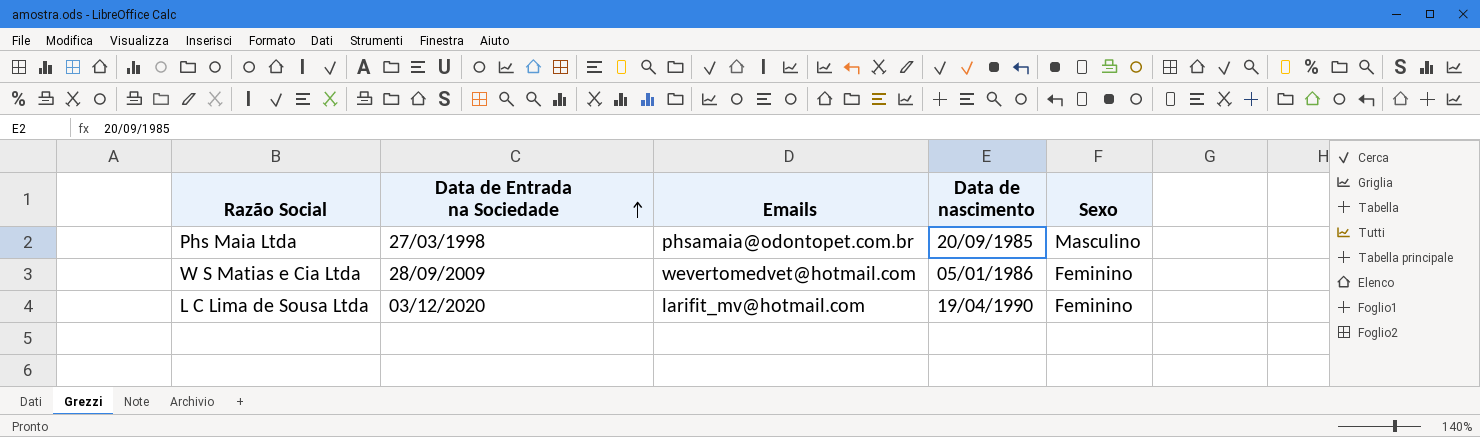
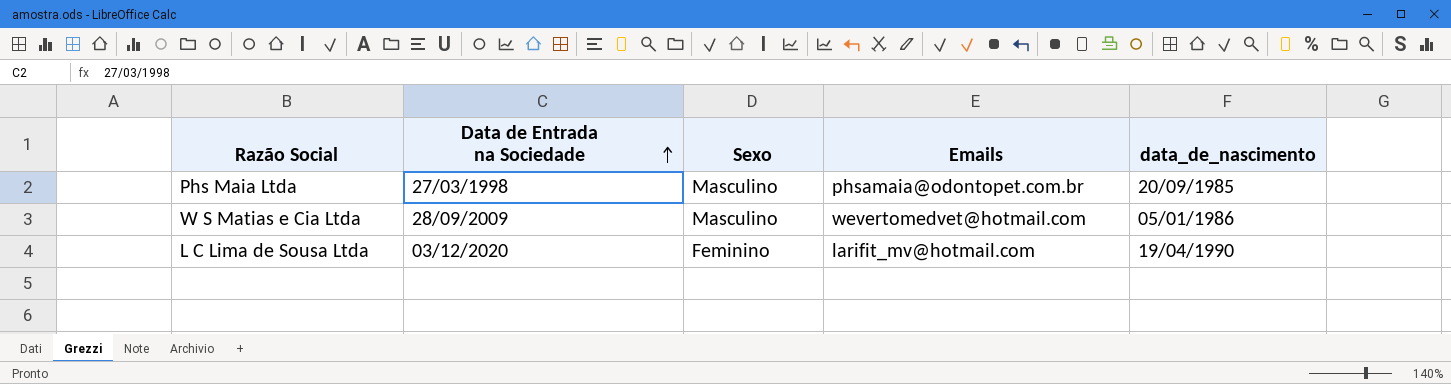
column Sexo | position: 5 -> 3
column name: Data de nascimento -> data_de_nascimento
W S Matias e Cia Ltda | Sexo: Feminino -> Masculino

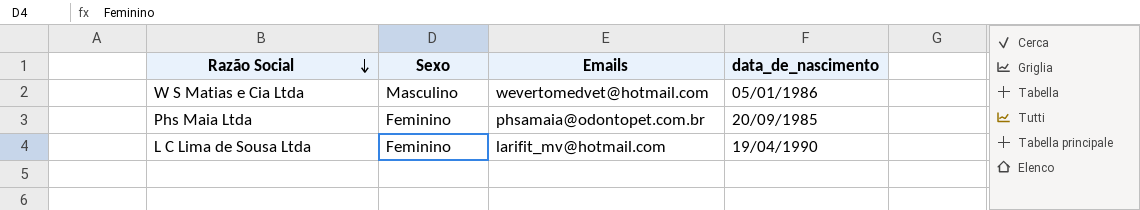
row order: Data de Entrada na Sociedade ascending -> Razão Social descending
column Data de Entrada na Sociedade | position: 2 -> none
Phs Maia Ltda | Sexo: Masculino -> Feminino

